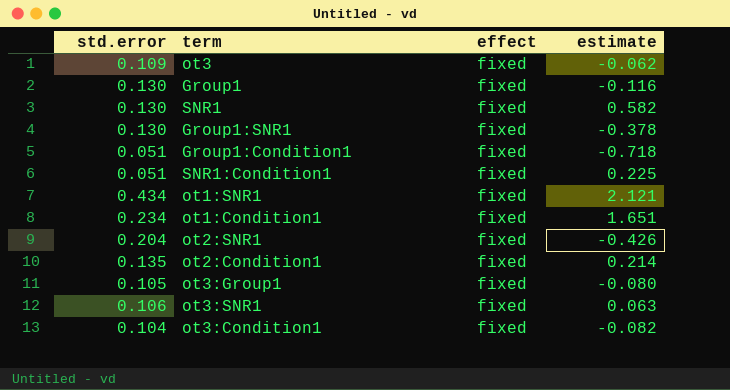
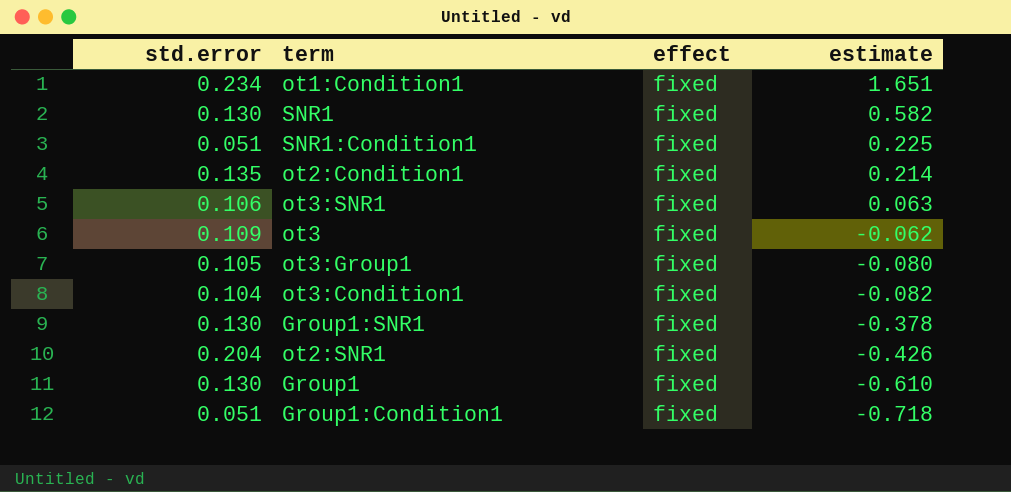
row order: none -> estimate descending
row ot1:SNR1: 0.434 | fixed | 2.121 -> none
Group1 | estimate: -0.116 -> -0.610

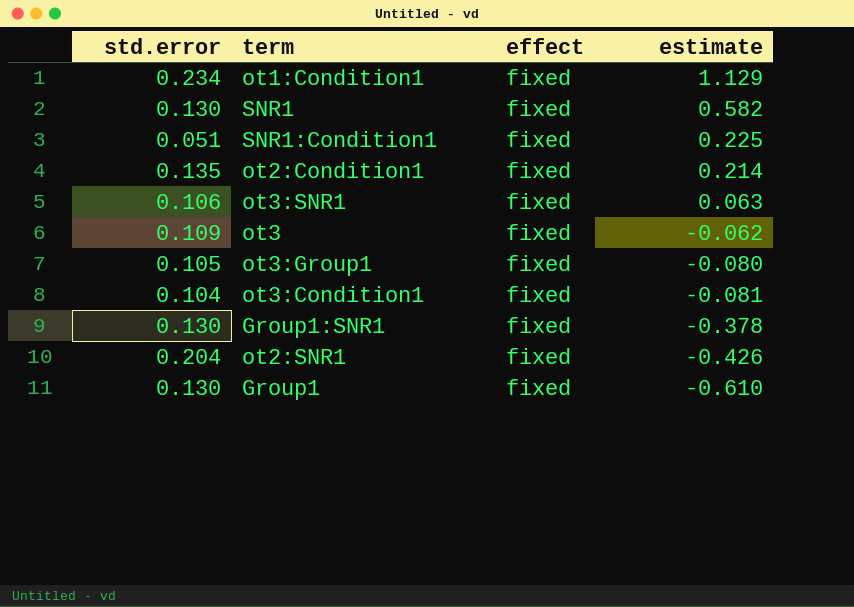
row Group1:Condition1: 0.051 | fixed | -0.718 -> none
ot1:Condition1 | estimate: 1.651 -> 1.129
ot3:Condition1 | estimate: -0.082 -> -0.081

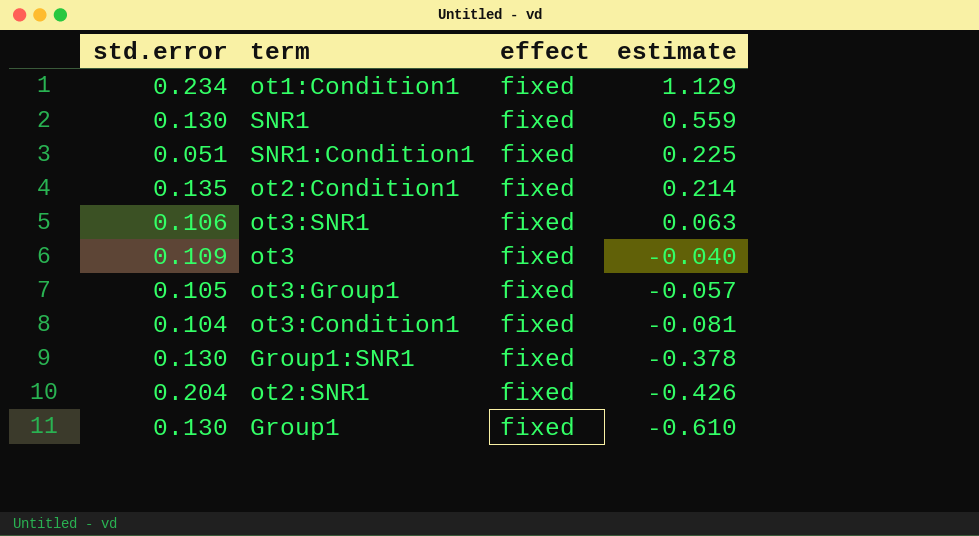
SNR1 | estimate: 0.582 -> 0.559
ot3 | estimate: -0.062 -> -0.040
ot3:Group1 | estimate: -0.080 -> -0.057

